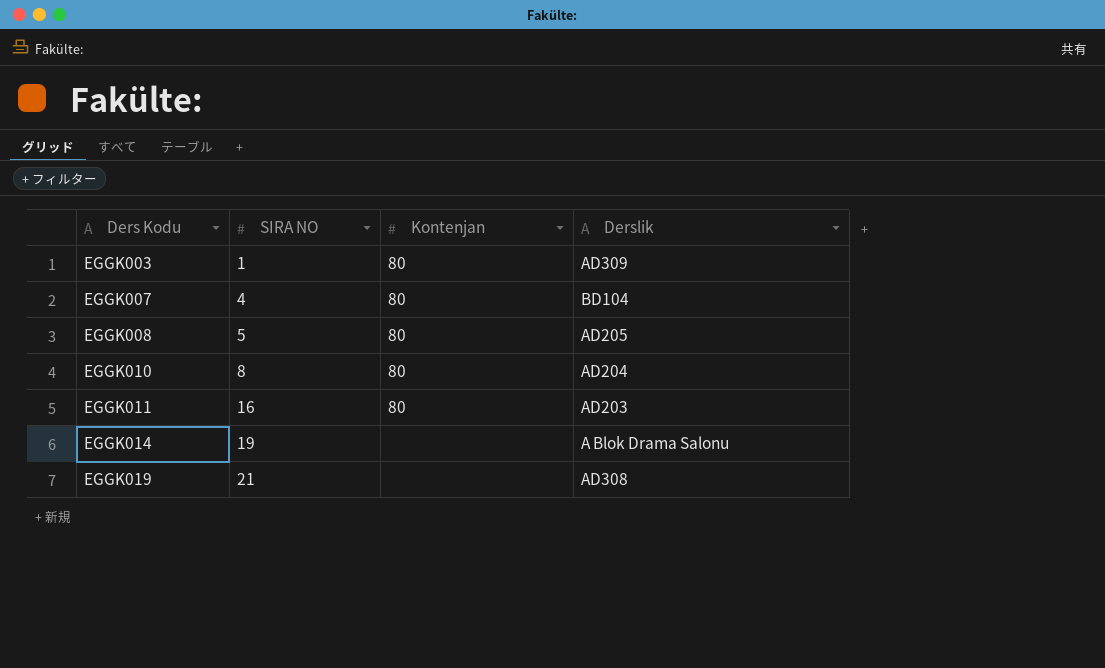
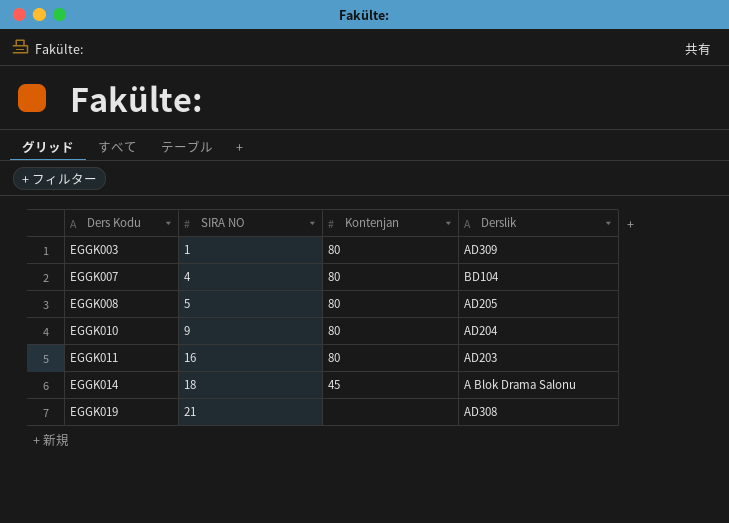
EGGK010 | SIRA NO: 8 -> 9
EGGK014 | SIRA NO: 19 -> 18
EGGK014 | Kontenjan: none -> 45

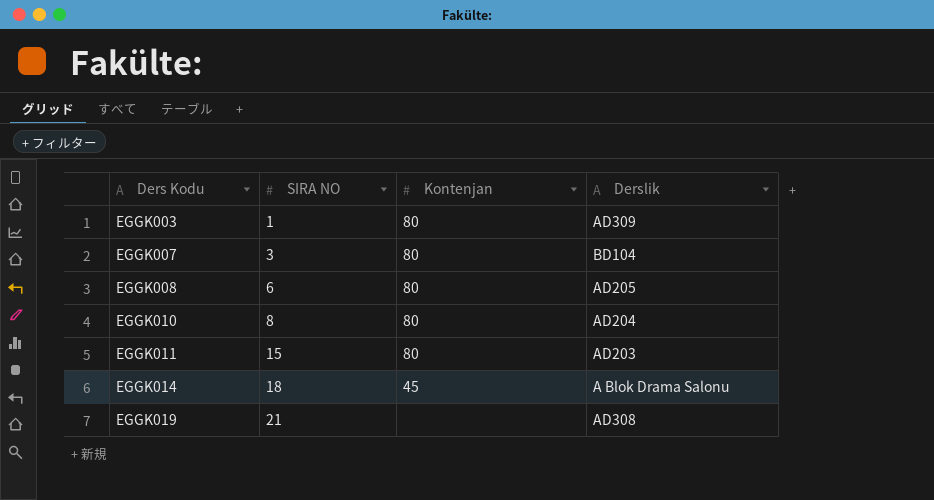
EGGK007 | SIRA NO: 4 -> 3
EGGK008 | SIRA NO: 5 -> 6
EGGK010 | SIRA NO: 9 -> 8
EGGK011 | SIRA NO: 16 -> 15

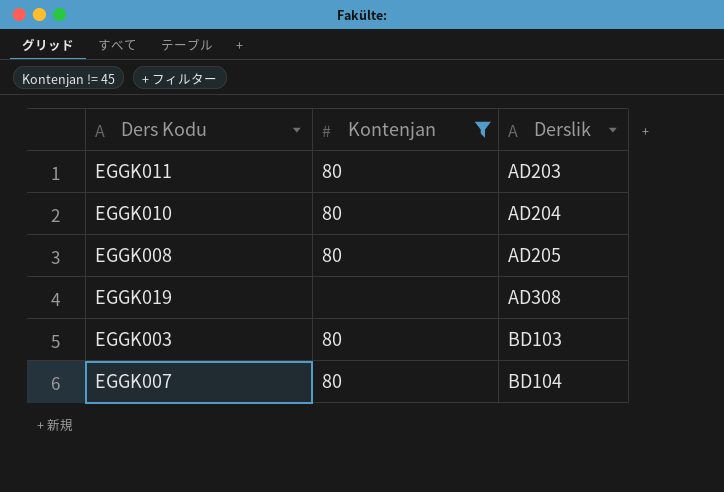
filter: none -> Kontenjan != 45
row order: Ders Kodu ascending -> Derslik ascending
column SIRA NO | position: 2 -> none
EGGK003 | Derslik: AD309 -> BD103

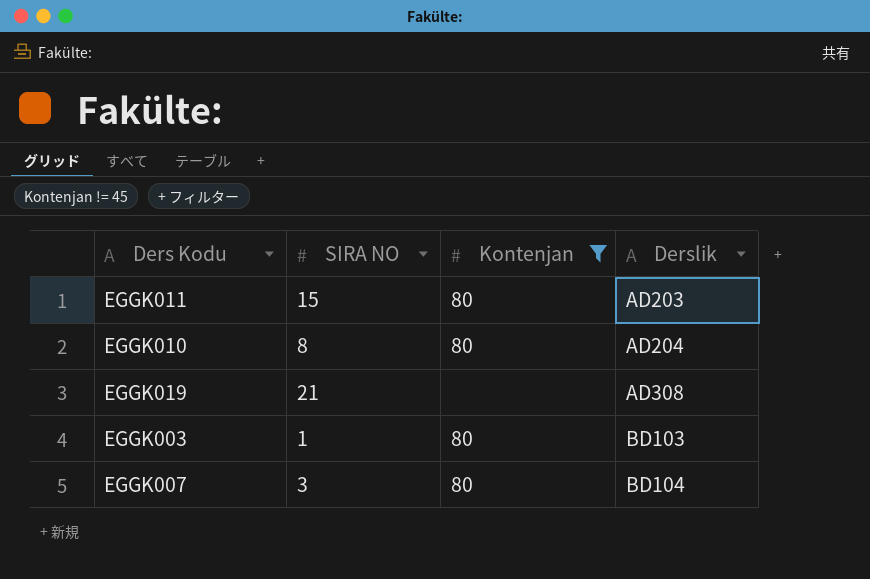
column SIRA NO | position: none -> 2
row EGGK008: 80 | AD205 -> none

